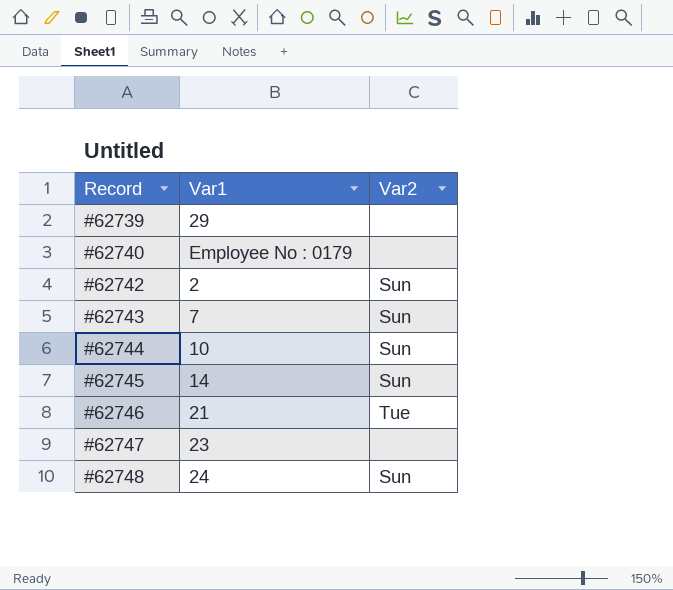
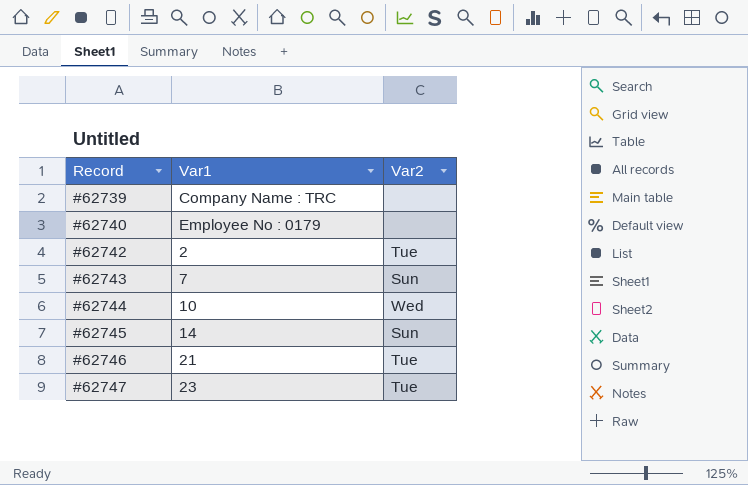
row #62748: 24 | Sun -> none
#62739 | Var1: 29 -> Company Name : TRC
#62742 | Var2: Sun -> Tue
#62744 | Var2: Sun -> Wed
#62747 | Var2: none -> Tue

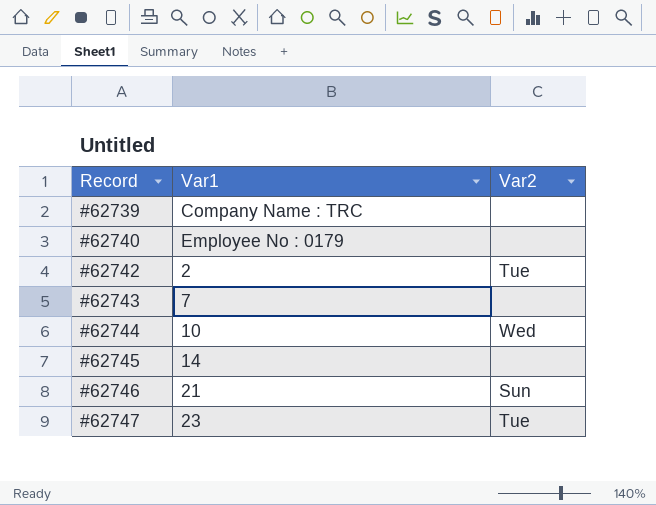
#62743 | Var2: Sun -> none
#62745 | Var2: Sun -> none
#62746 | Var2: Tue -> Sun

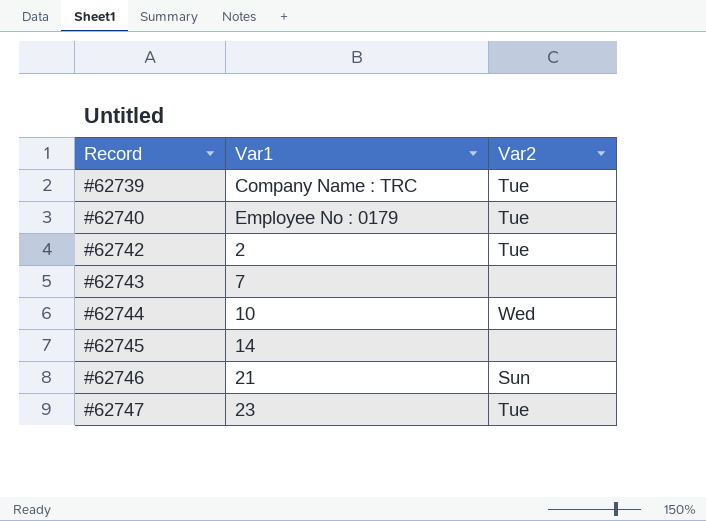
#62739 | Var2: none -> Tue
#62740 | Var2: none -> Tue

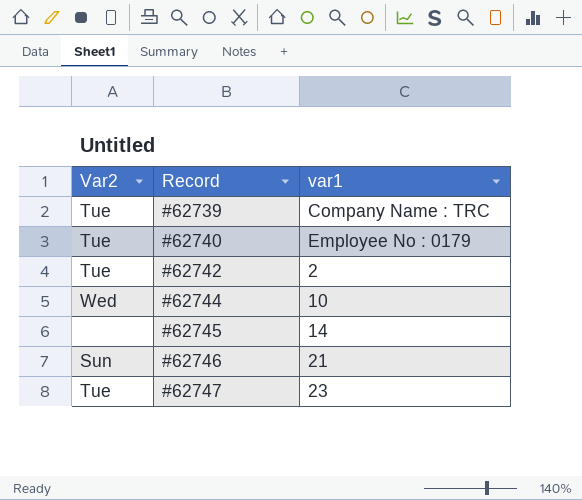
column Var2 | position: 3 -> 1
column name: Var1 -> var1
row #62743: 7 | none -> none

